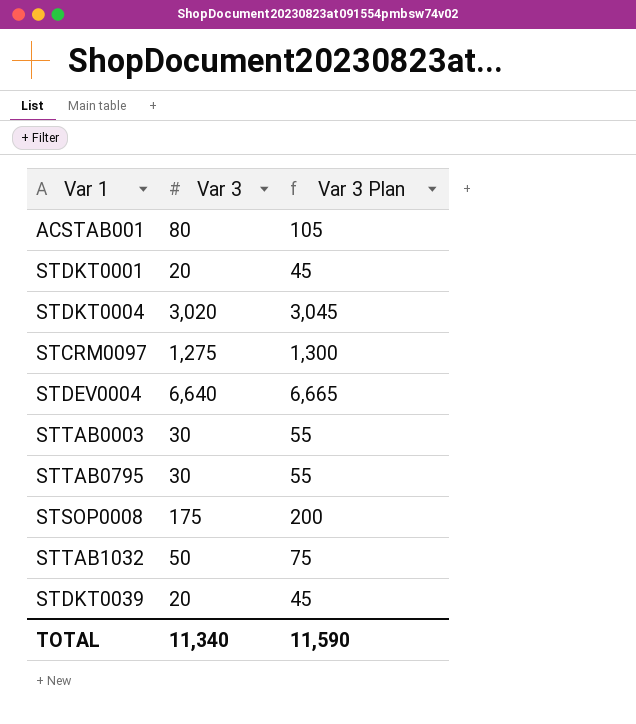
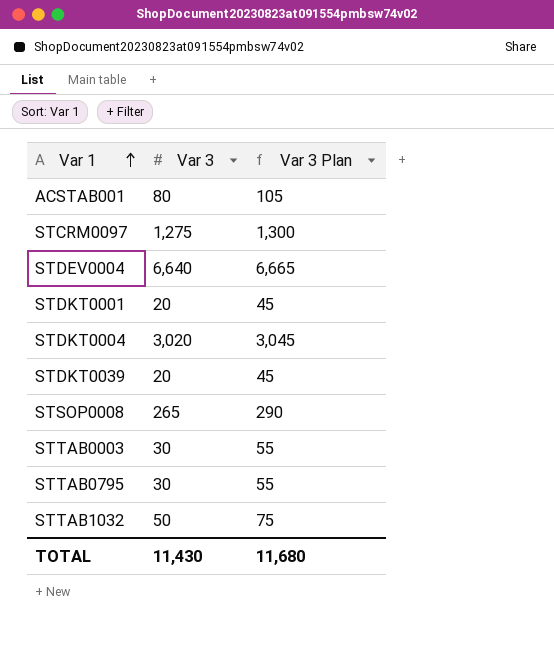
row order: none -> Var 1 ascending
STSOP0008 | Var 3: 175 -> 265
STSOP0008 | Var 3 Plan: 200 -> 290
TOTAL | Var 3: 11,340 -> 11,430
TOTAL | Var 3 Plan: 11,590 -> 11,680

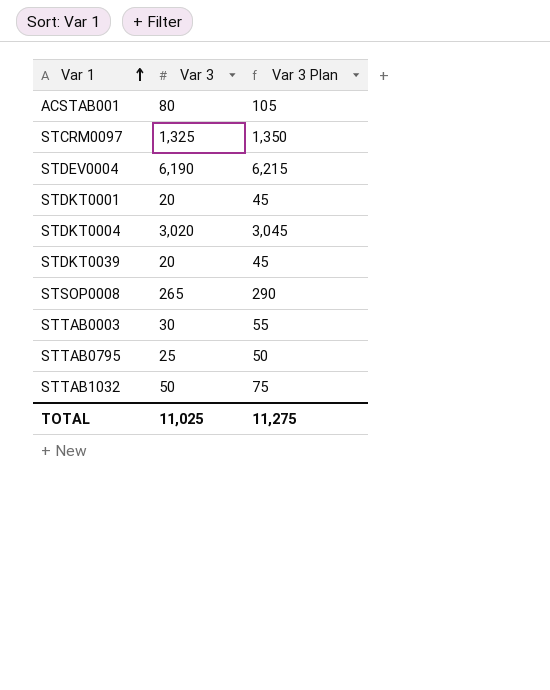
STCRM0097 | Var 3: 1,275 -> 1,325
STCRM0097 | Var 3 Plan: 1,300 -> 1,350
STDEV0004 | Var 3: 6,640 -> 6,190
STDEV0004 | Var 3 Plan: 6,665 -> 6,215
STTAB0795 | Var 3: 30 -> 25
STTAB0795 | Var 3 Plan: 55 -> 50
TOTAL | Var 3: 11,430 -> 11,025
TOTAL | Var 3 Plan: 11,680 -> 11,275

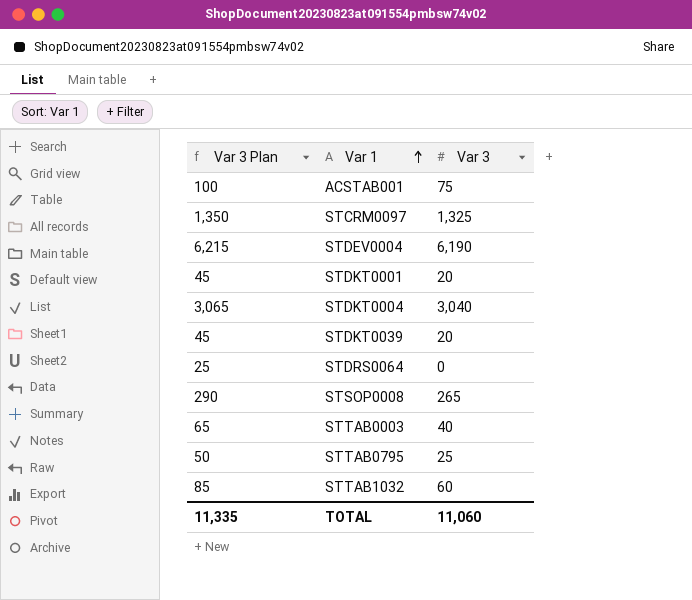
column Var 3 Plan | position: 3 -> 1
ACSTAB001 | Var 3 Plan: 105 -> 100
ACSTAB001 | Var 3: 80 -> 75
STDKT0004 | Var 3 Plan: 3,045 -> 3,065
STDKT0004 | Var 3: 3,020 -> 3,040
row STDRS0064: none -> 25 | 0
STTAB0003 | Var 3 Plan: 55 -> 65
STTAB0003 | Var 3: 30 -> 40
STTAB1032 | Var 3 Plan: 75 -> 85
STTAB1032 | Var 3: 50 -> 60
TOTAL | Var 3 Plan: 11,275 -> 11,335
TOTAL | Var 3: 11,025 -> 11,060

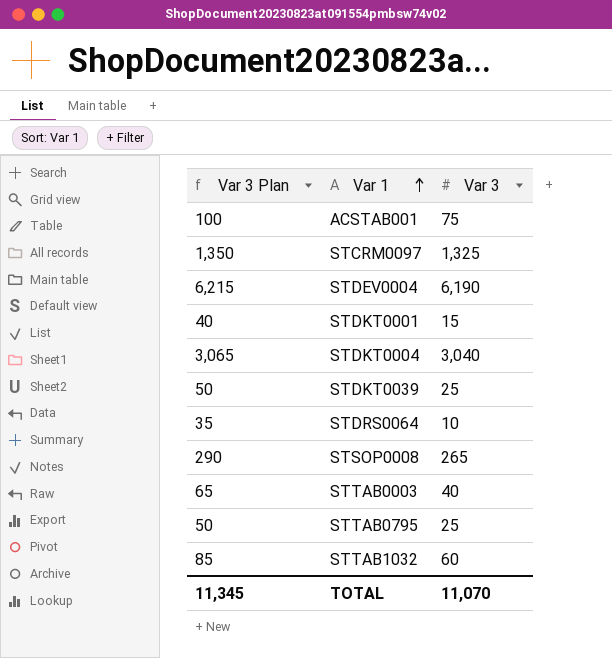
STDKT0001 | Var 3 Plan: 45 -> 40
STDKT0001 | Var 3: 20 -> 15
STDKT0039 | Var 3 Plan: 45 -> 50
STDKT0039 | Var 3: 20 -> 25
STDRS0064 | Var 3 Plan: 25 -> 35
STDRS0064 | Var 3: 0 -> 10
TOTAL | Var 3 Plan: 11,335 -> 11,345
TOTAL | Var 3: 11,060 -> 11,070

